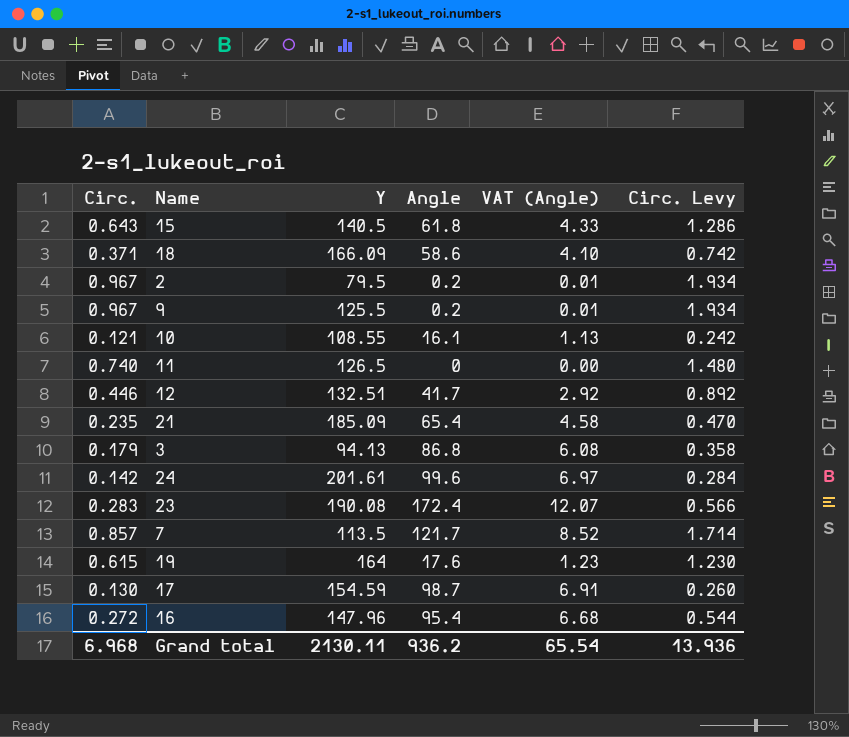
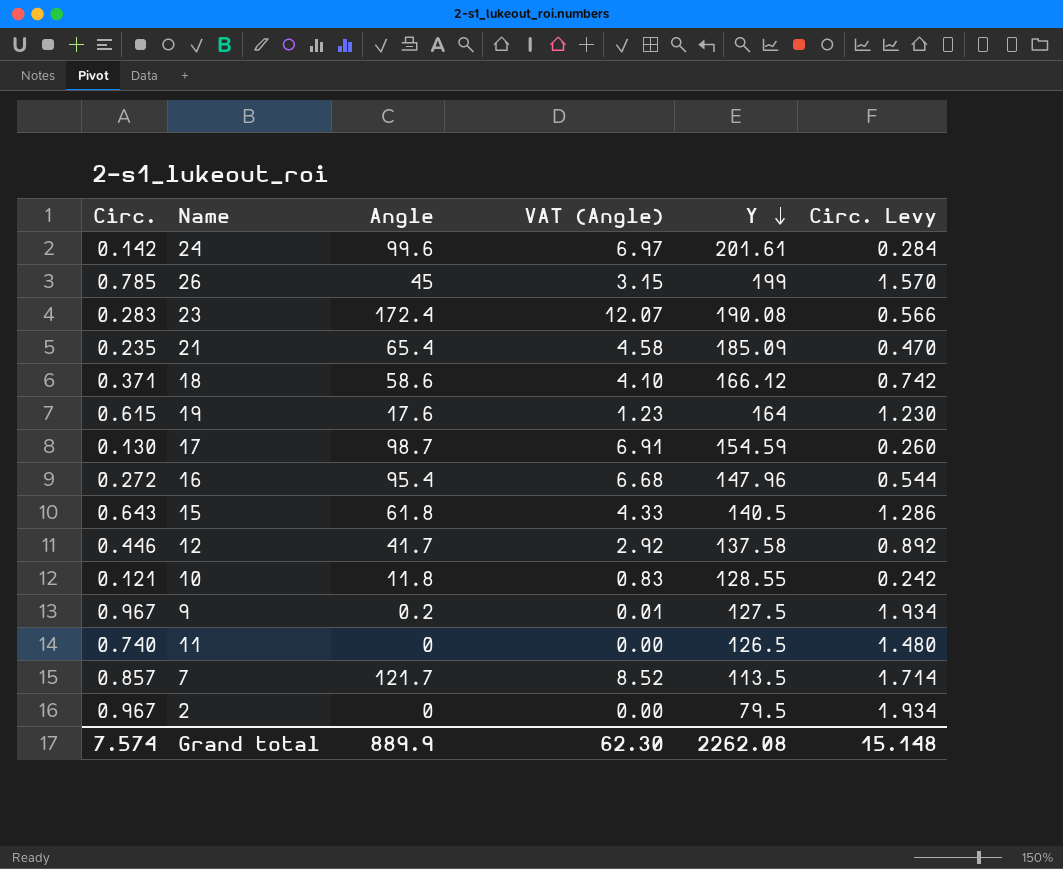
row order: none -> Y descending
column Y | position: 3 -> 5
row 3: 0.179 | 94.13 | 86.8 | 6.08 | 0.358 -> none
row 26: none -> 0.785 | 45 | 3.15 | 199 | 1.570
18 | Y: 166.09 -> 166.12
12 | Y: 132.51 -> 137.58
10 | Angle: 16.1 -> 11.8
10 | VAT (Angle): 1.13 -> 0.83
10 | Y: 108.55 -> 128.55
9 | Y: 125.5 -> 127.5
2 | Angle: 0.2 -> 0
2 | VAT (Angle): 0.01 -> 0.00
Grand total | Circ.: 6.968 -> 7.574
Grand total | Angle: 936.2 -> 889.9
Grand total | VAT (Angle): 65.54 -> 62.30
Grand total | Y: 2130.11 -> 2262.08
Grand total | Circ. Levy: 13.936 -> 15.148

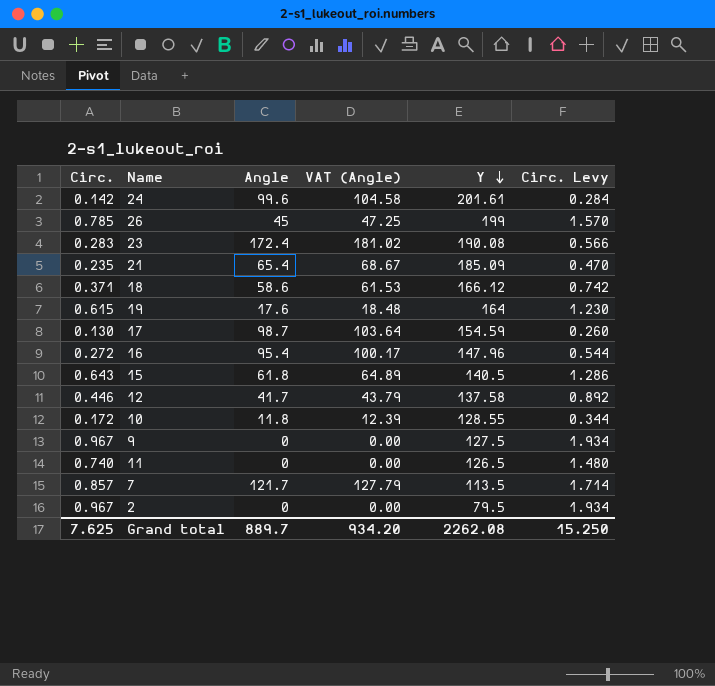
column VAT (Angle) | formula: [Angle] * 0.07 -> [Angle] * 1.05
10 | Circ.: 0.121 -> 0.172
10 | Circ. Levy: 0.242 -> 0.344
9 | Angle: 0.2 -> 0
Grand total | Circ.: 7.574 -> 7.625
Grand total | Angle: 889.9 -> 889.7
Grand total | VAT (Angle): 62.30 -> 934.20
Grand total | Circ. Levy: 15.148 -> 15.250

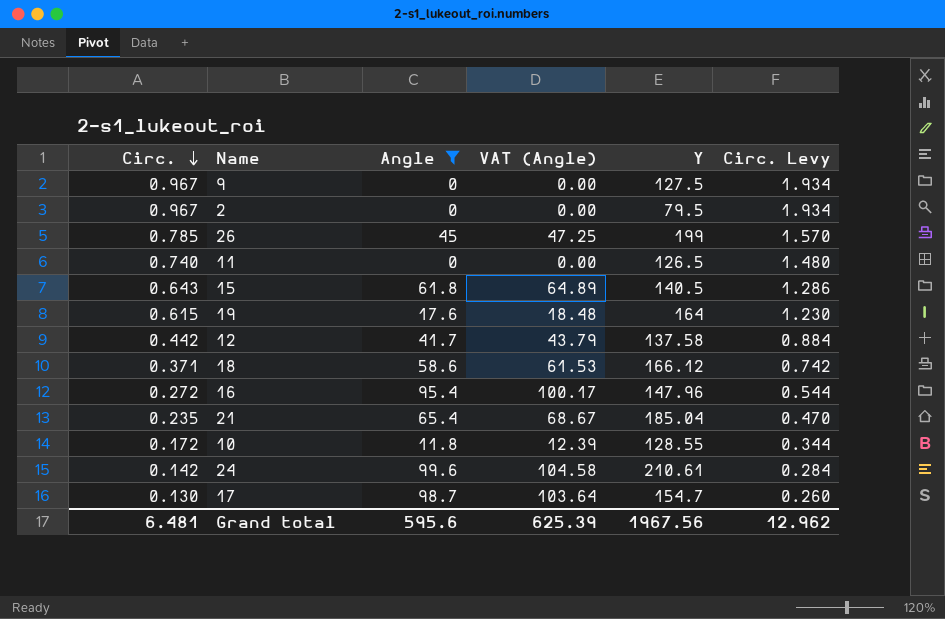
filter: none -> Angle <= 99.6
row order: Y descending -> Circ. descending
12 | Circ.: 0.446 -> 0.442
12 | Circ. Levy: 0.892 -> 0.884
21 | Y: 185.09 -> 185.04
24 | Y: 201.61 -> 210.61
17 | Y: 154.59 -> 154.7
Grand total | Circ.: 7.625 -> 6.481
Grand total | Angle: 889.7 -> 595.6
Grand total | VAT (Angle): 934.20 -> 625.39
Grand total | Y: 2262.08 -> 1967.56
Grand total | Circ. Levy: 15.250 -> 12.962

